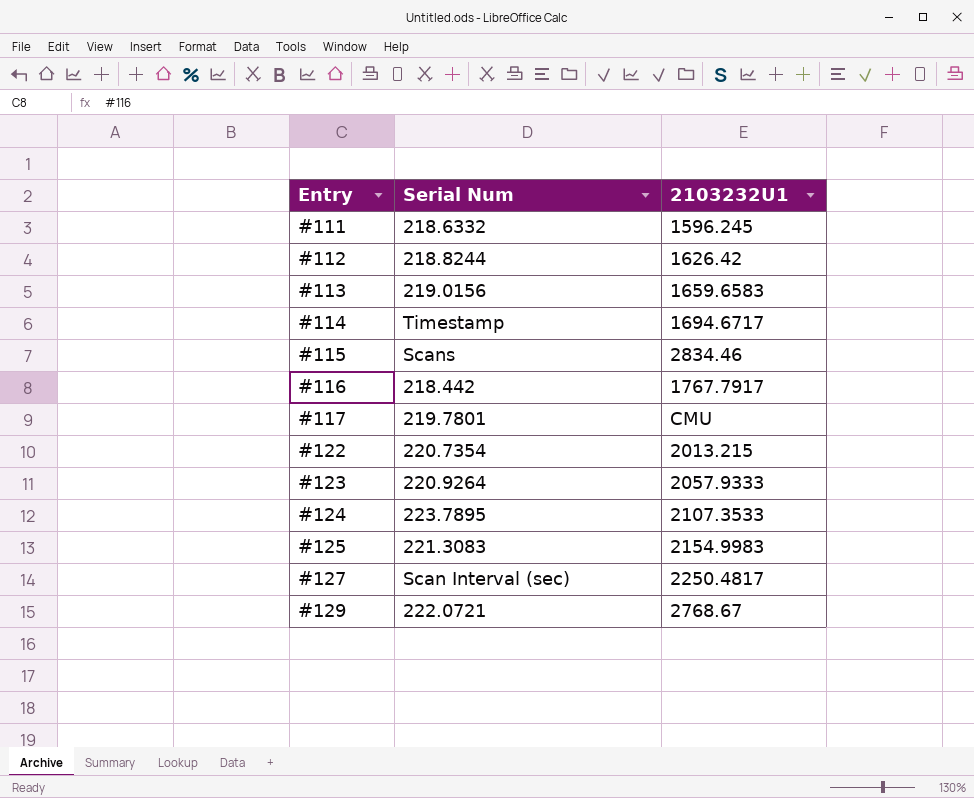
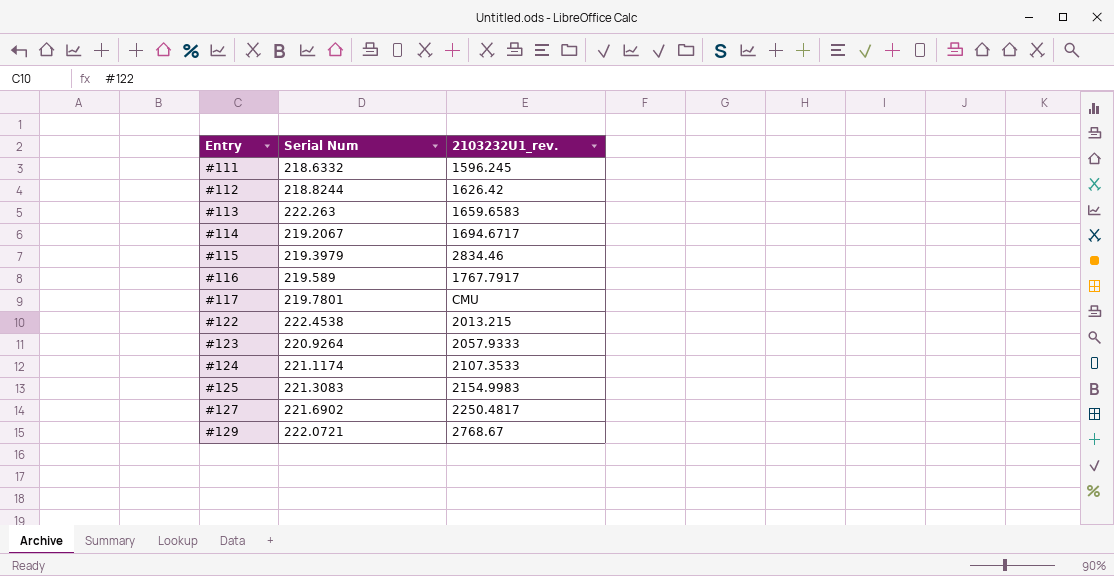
column name: 2103232U1 -> 2103232U1_rev.
#113 | Serial Num: 219.0156 -> 222.263
#114 | Serial Num: Timestamp -> 219.2067
#115 | Serial Num: Scans -> 219.3979
#116 | Serial Num: 218.442 -> 219.589
#122 | Serial Num: 220.7354 -> 222.4538
#124 | Serial Num: 223.7895 -> 221.1174
#127 | Serial Num: Scan Interval (sec) -> 221.6902

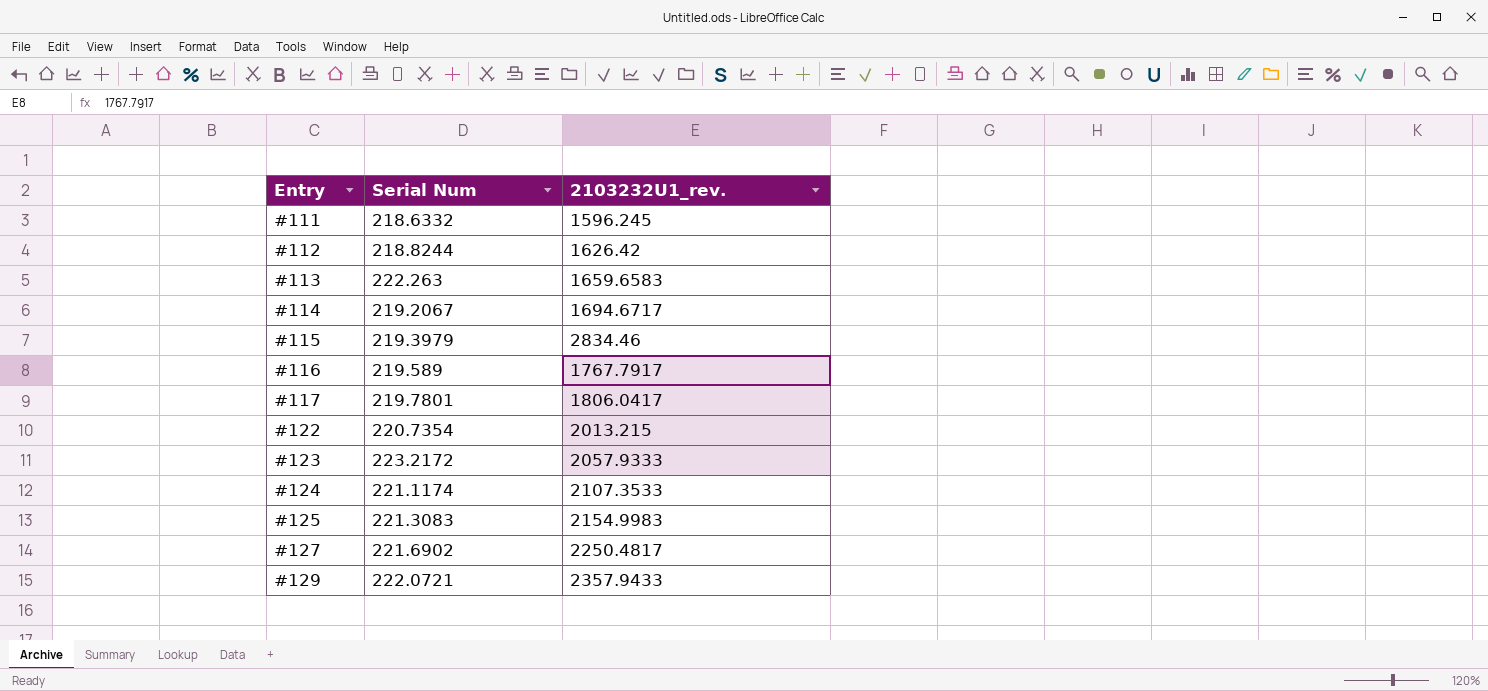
#117 | 2103232U1_rev.: CMU -> 1806.0417
#122 | Serial Num: 222.4538 -> 220.7354
#123 | Serial Num: 220.9264 -> 223.2172
#129 | 2103232U1_rev.: 2768.67 -> 2357.9433

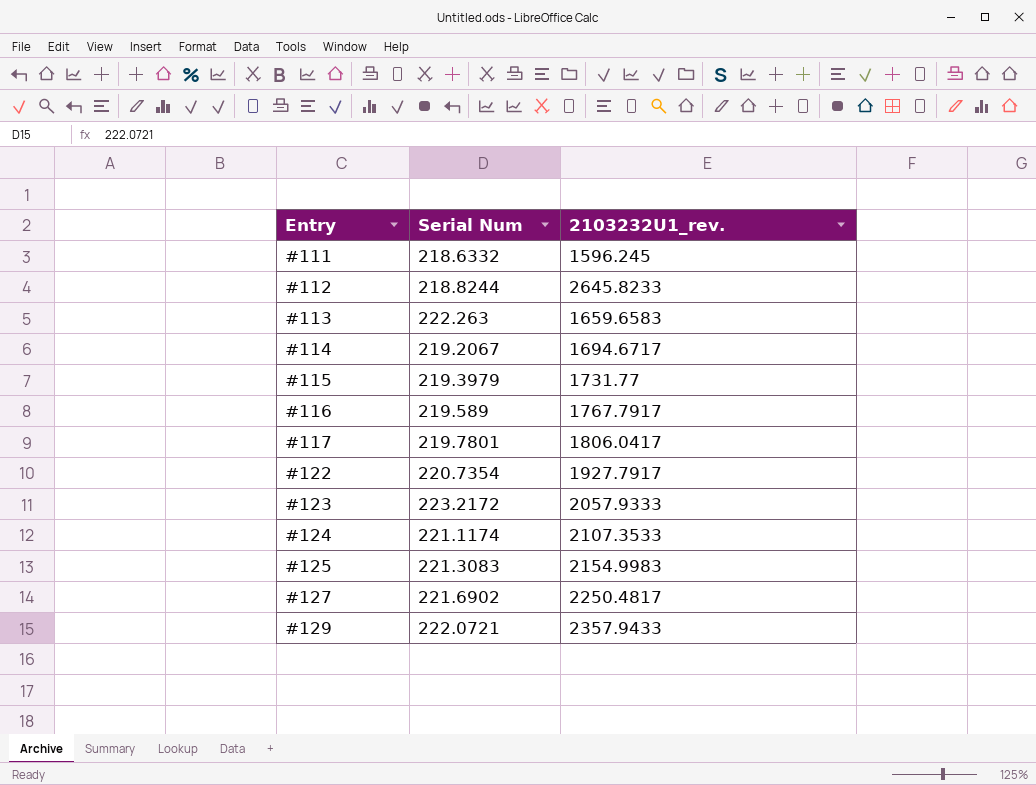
#112 | 2103232U1_rev.: 1626.42 -> 2645.8233
#115 | 2103232U1_rev.: 2834.46 -> 1731.77
#122 | 2103232U1_rev.: 2013.215 -> 1927.7917

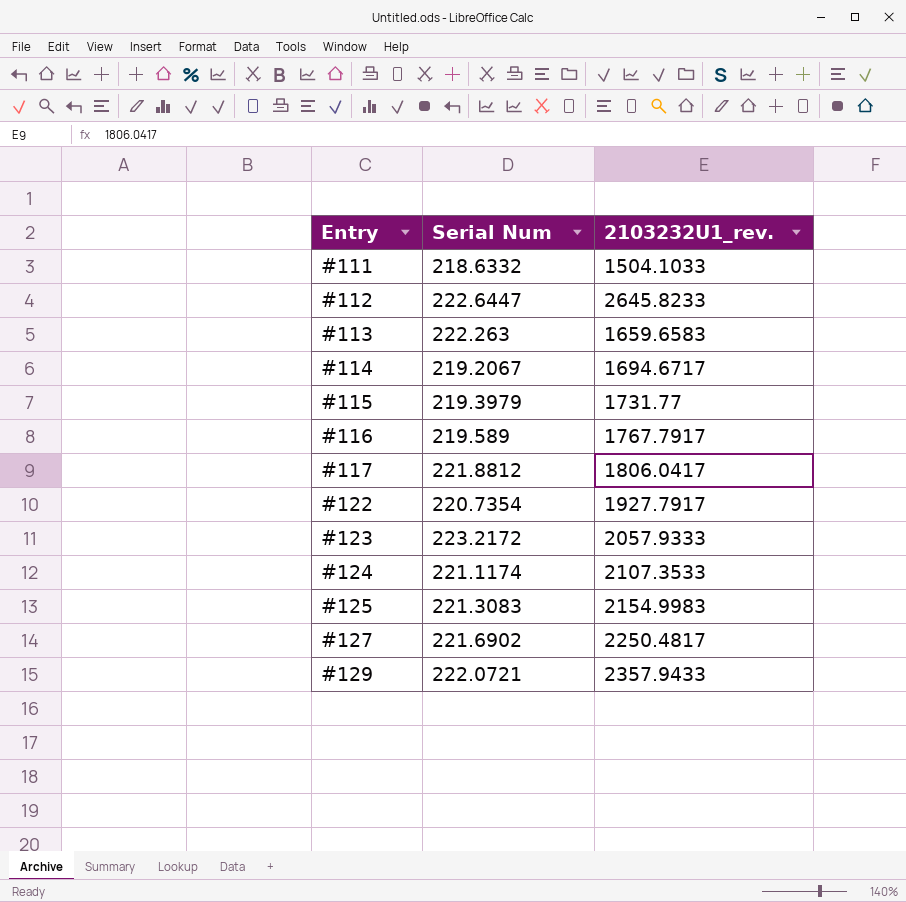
#111 | 2103232U1_rev.: 1596.245 -> 1504.1033
#112 | Serial Num: 218.8244 -> 222.6447
#117 | Serial Num: 219.7801 -> 221.8812

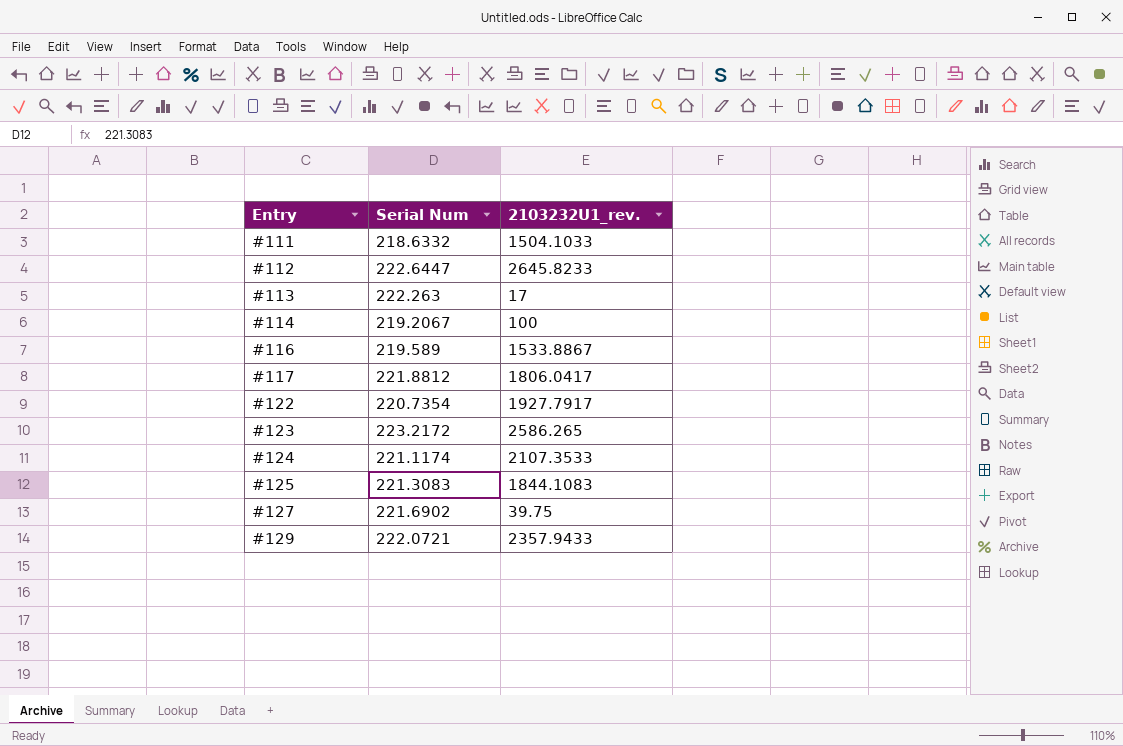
row #115: 219.3979 | 1731.77 -> none
#113 | 2103232U1_rev.: 1659.6583 -> 17
#114 | 2103232U1_rev.: 1694.6717 -> 100
#116 | 2103232U1_rev.: 1767.7917 -> 1533.8867
#123 | 2103232U1_rev.: 2057.9333 -> 2586.265
#125 | 2103232U1_rev.: 2154.9983 -> 1844.1083
#127 | 2103232U1_rev.: 2250.4817 -> 39.75

